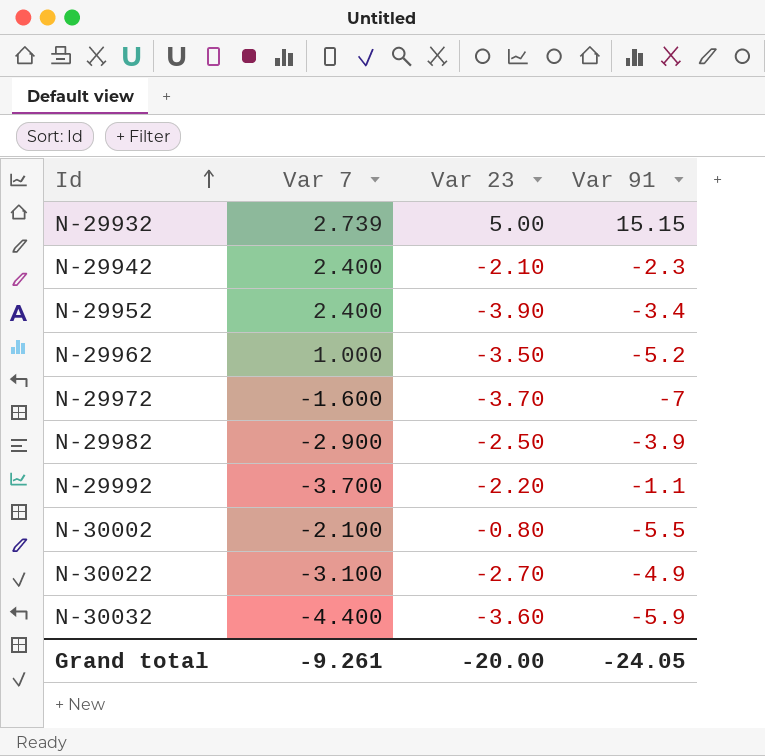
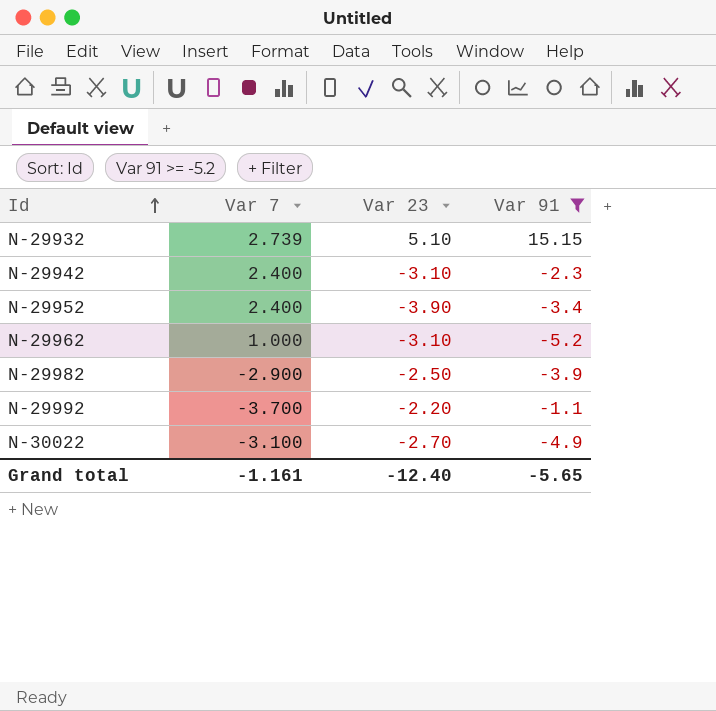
filter: none -> Var 91 >= -5.2
N-29932 | Var 23: 5.00 -> 5.10
N-29942 | Var 23: -2.10 -> -3.10
N-29962 | Var 23: -3.50 -> -3.10
Grand total | Var 7: -9.261 -> -1.161
Grand total | Var 23: -20.00 -> -12.40
Grand total | Var 91: -24.05 -> -5.65

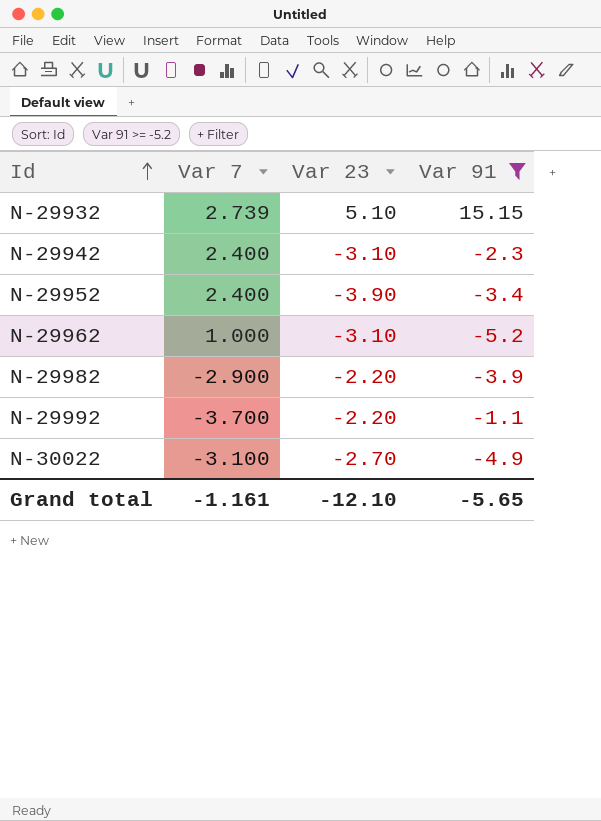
N-29982 | Var 23: -2.50 -> -2.20
Grand total | Var 23: -12.40 -> -12.10

